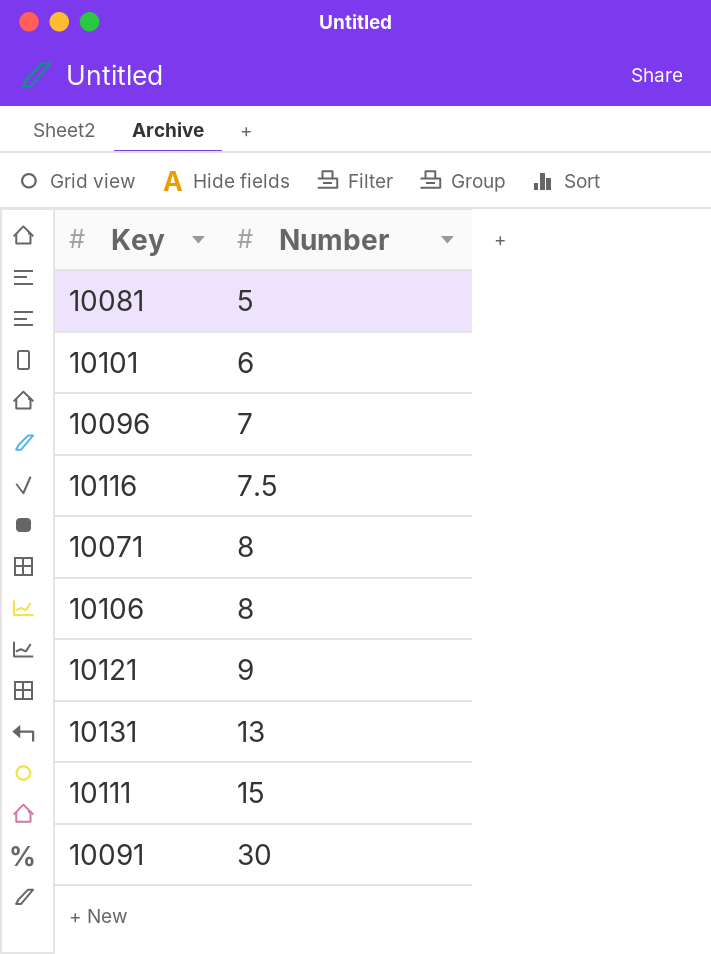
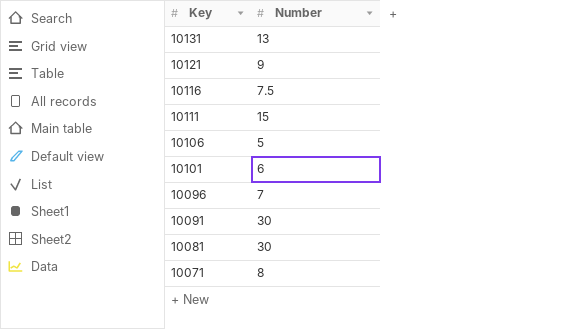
row order: Number ascending -> Key descending
10106 | Number: 8 -> 5
10081 | Number: 5 -> 30

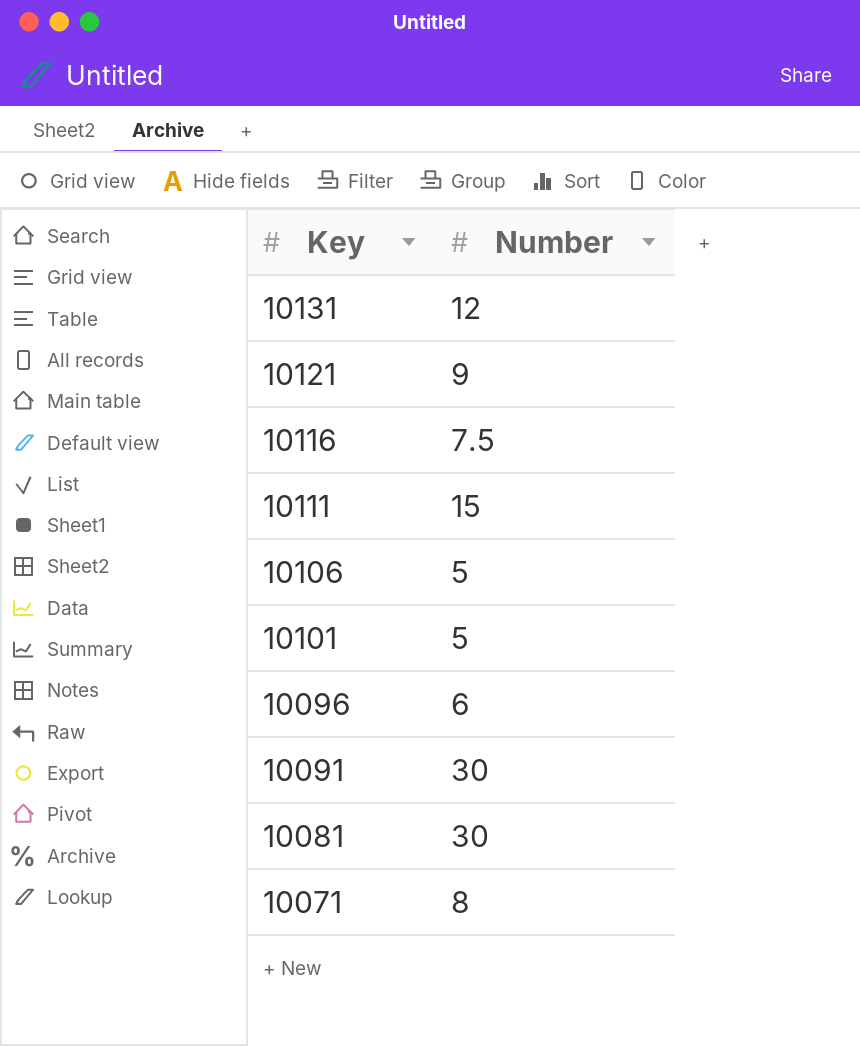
10131 | Number: 13 -> 12
10101 | Number: 6 -> 5
10096 | Number: 7 -> 6

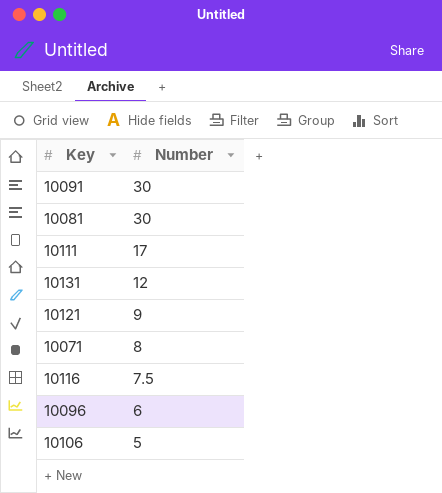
row order: Key descending -> Number descending
row 10101: 5 -> none
10111 | Number: 15 -> 17

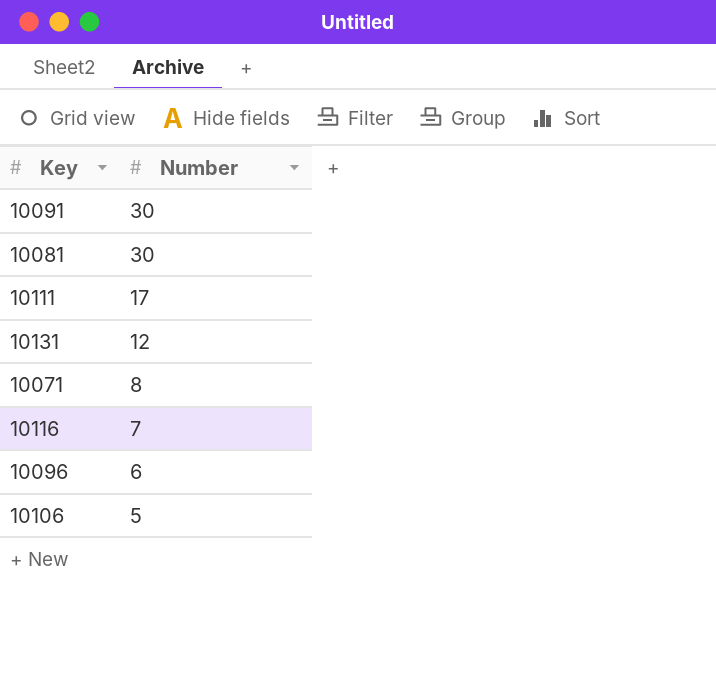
row 10121: 9 -> none
10116 | Number: 7.5 -> 7

